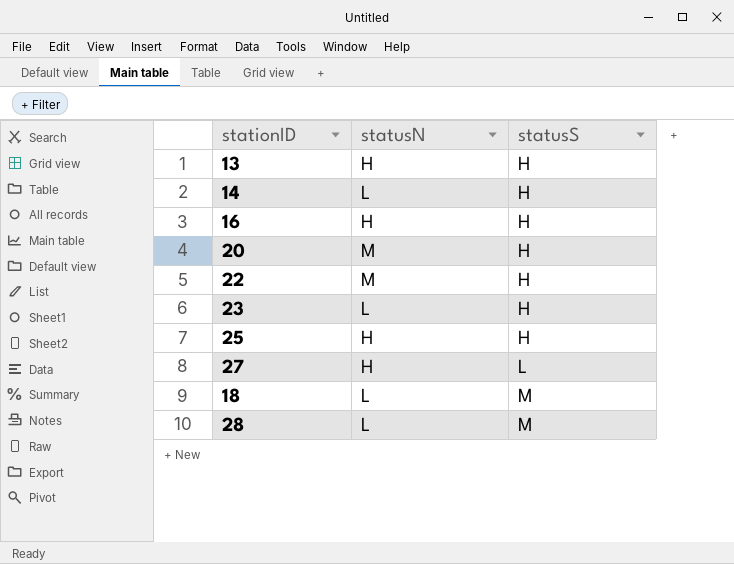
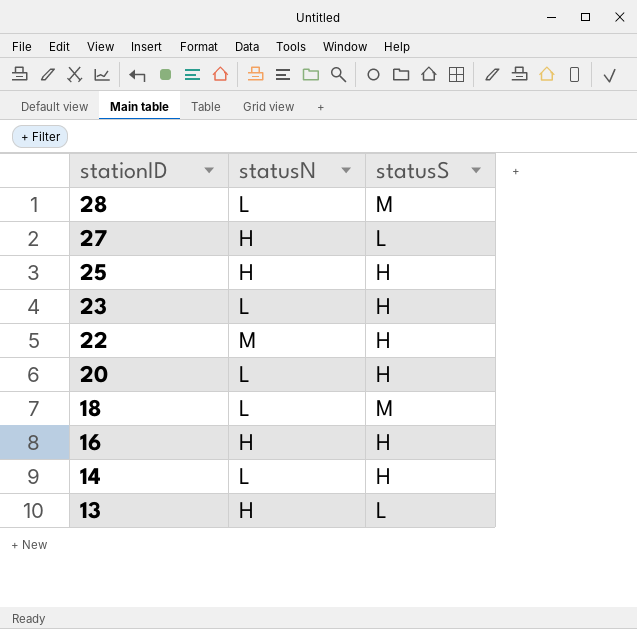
row order: statusS ascending -> stationID descending
20 | statusN: M -> L
13 | statusS: H -> L

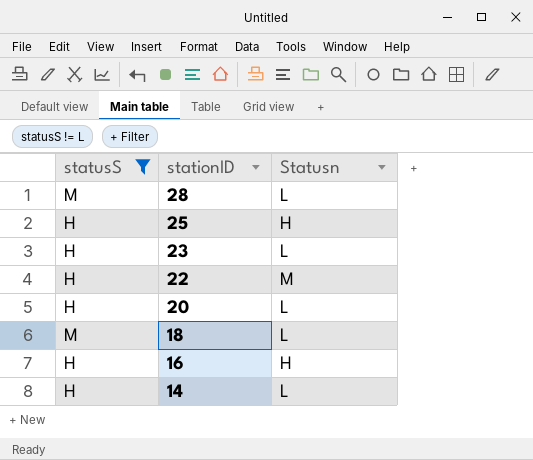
filter: none -> statusS != L
column statusS | position: 3 -> 1
column name: statusN -> Statusn

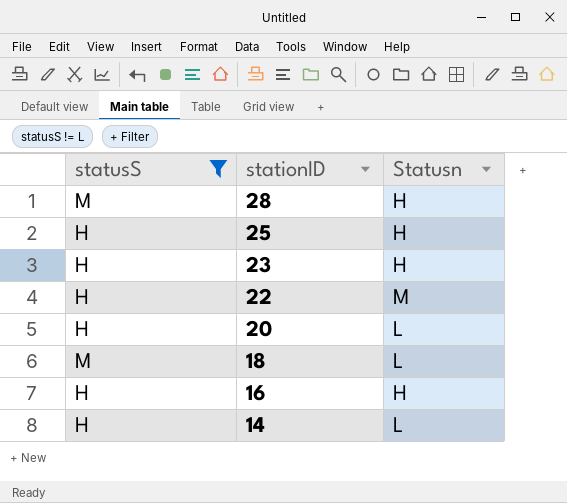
28 | Statusn: L -> H
23 | Statusn: L -> H

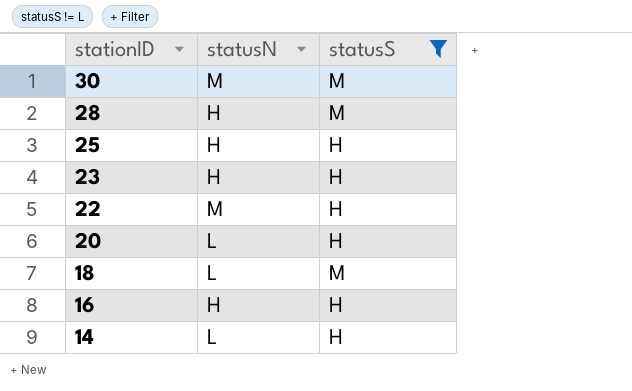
column name: Statusn -> statusN
column statusS | position: 1 -> 3
row 30: none -> M | M

